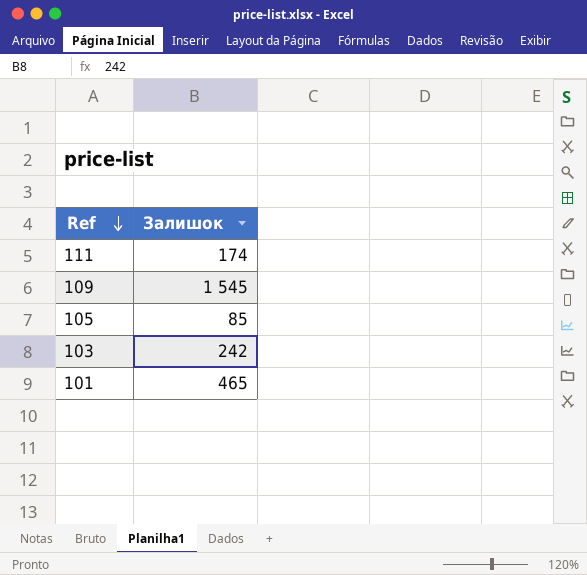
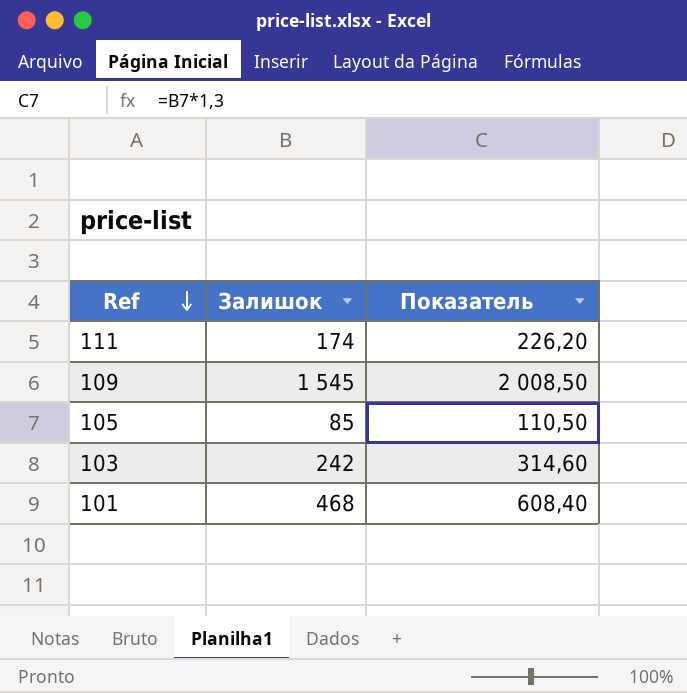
column Показатель | formula: none -> [Залишок] * 1,3
101 | Залишок: 465 -> 468

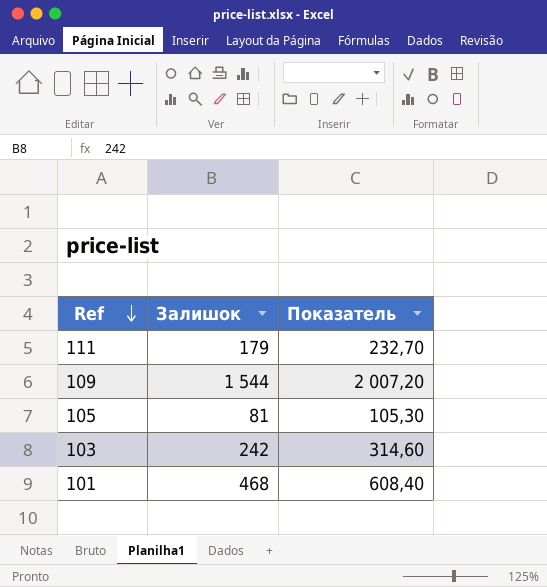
111 | Залишок: 174 -> 179
111 | Показатель: 226,20 -> 232,70
109 | Залишок: 1 545 -> 1 544
109 | Показатель: 2 008,50 -> 2 007,20
105 | Залишок: 85 -> 81
105 | Показатель: 110,50 -> 105,30

